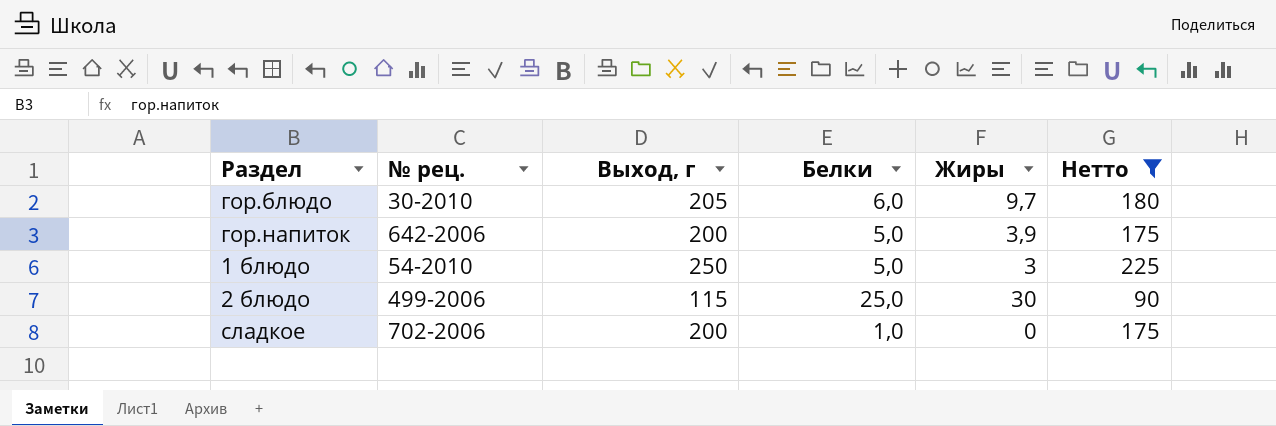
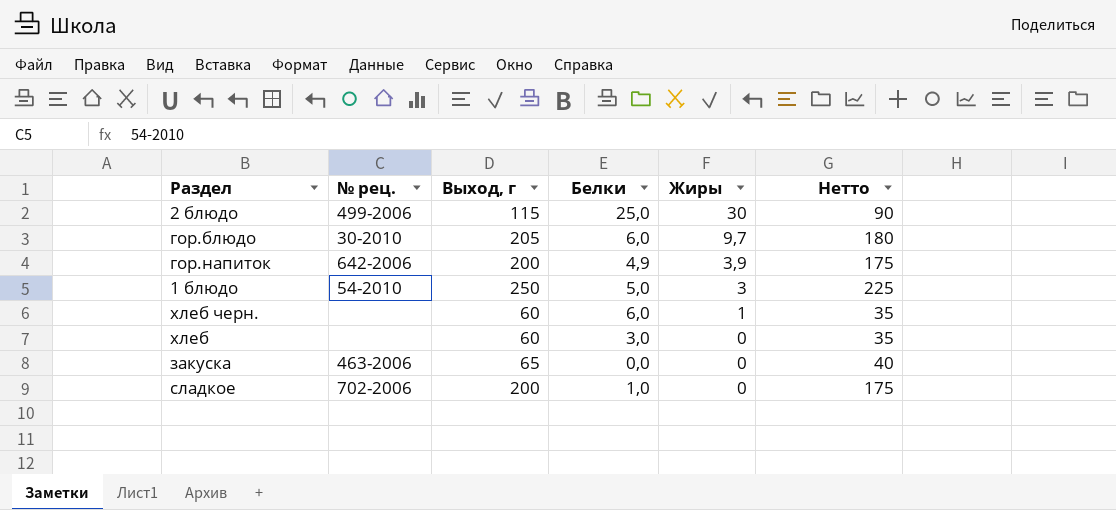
filter: Нетто >= 90 -> none
row order: none -> Жиры descending
гор.напиток | Белки: 5,0 -> 4,9

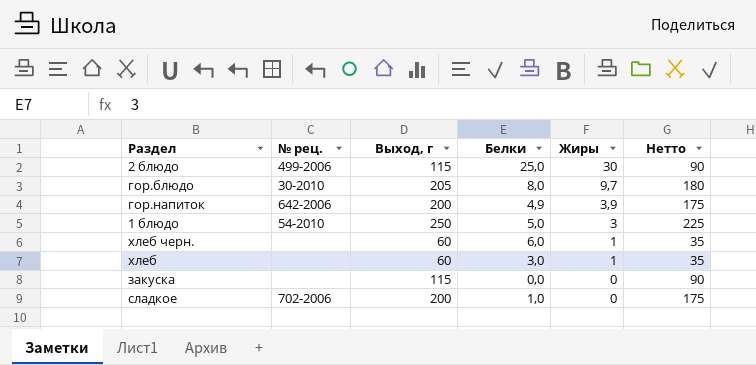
гор.блюдо | Белки: 6,0 -> 8,0
хлеб | Жиры: 0 -> 1
закуска | № рец.: 463-2006 -> none
закуска | Выход, г: 65 -> 115
закуска | Нетто: 40 -> 90

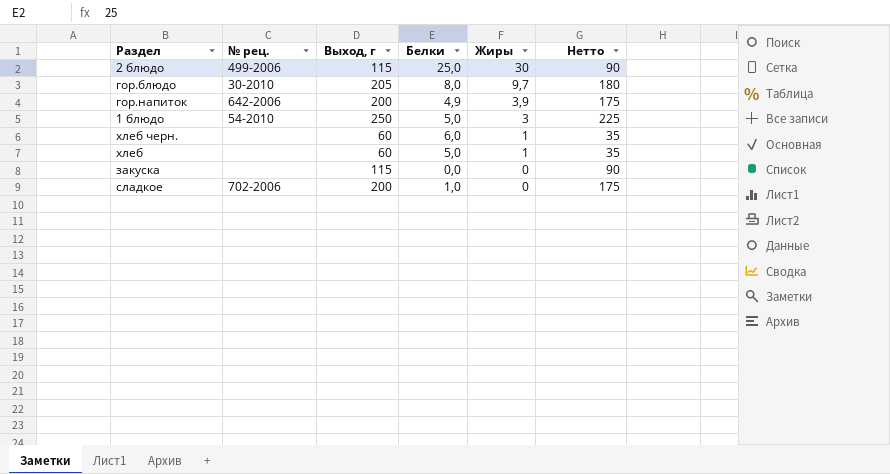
хлеб | Белки: 3,0 -> 5,0

